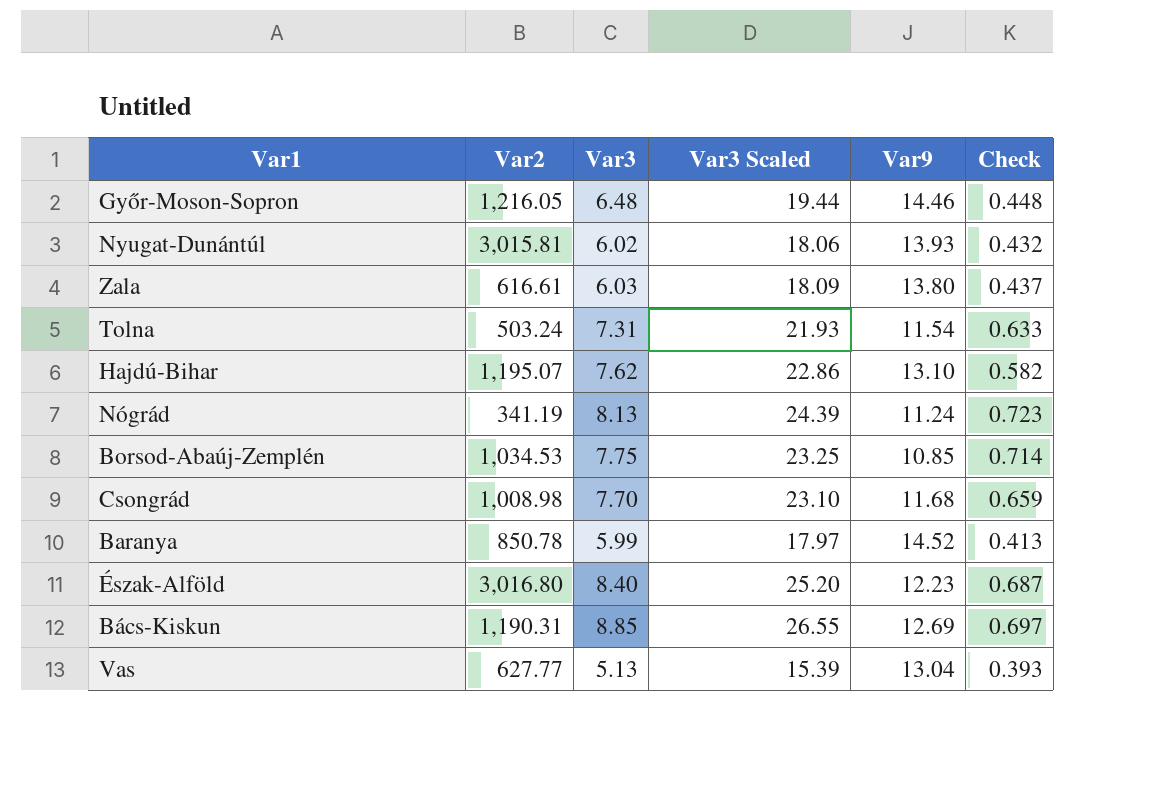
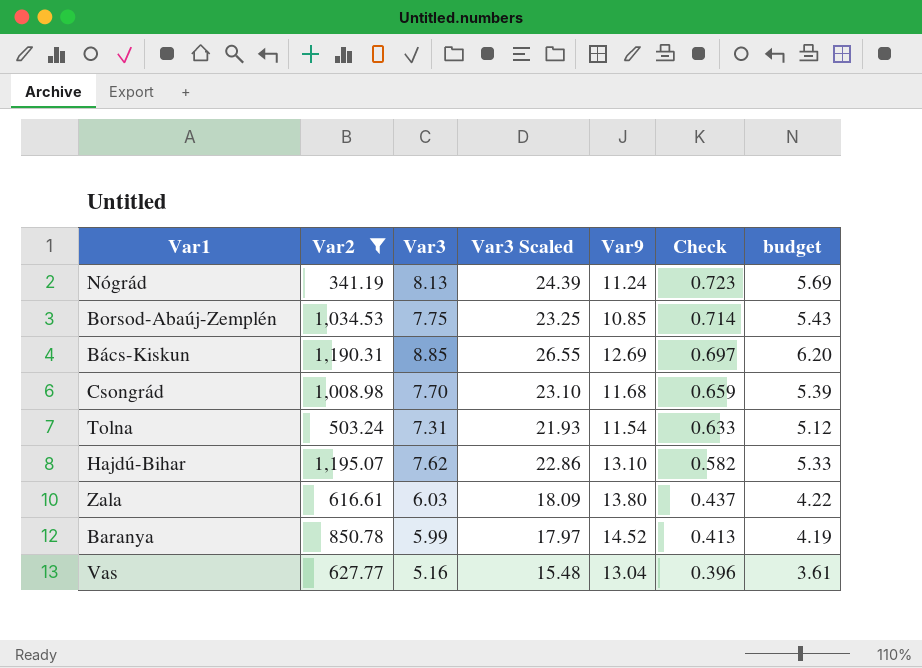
filter: none -> Var2 <= 1,195.07
row order: none -> Check descending
column budget | formula: none -> [Var3] * 0.7
Vas | Var3: 5.13 -> 5.16
Vas | Var3 Scaled: 15.39 -> 15.48
Vas | Check: 0.393 -> 0.396

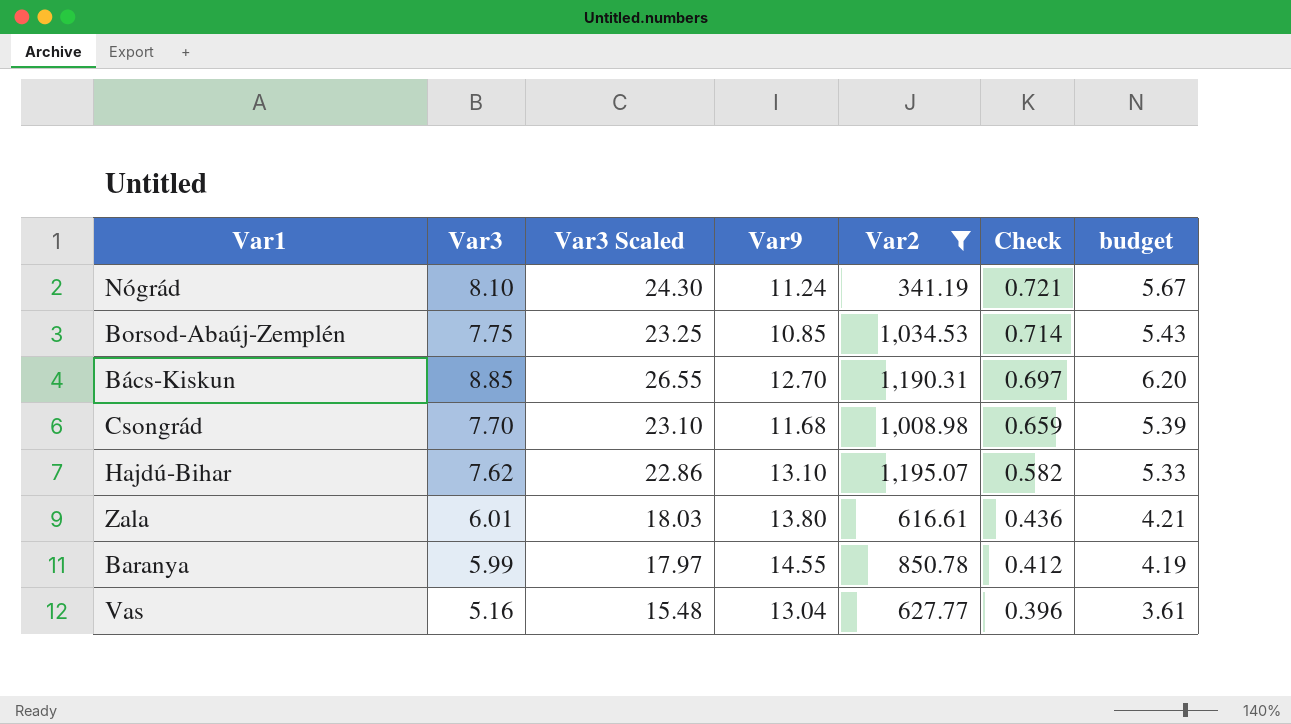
column Var2 | position: 2 -> 5
row Tolna: 503.24 | 7.31 | 21.93 | 11.54 | 0.633 | 5.12 -> none
Nógrád | Var3: 8.13 -> 8.10
Nógrád | Var3 Scaled: 24.39 -> 24.30
Nógrád | Check: 0.723 -> 0.721
Nógrád | budget: 5.69 -> 5.67
Bács-Kiskun | Var9: 12.69 -> 12.70
Zala | Var3: 6.03 -> 6.01
Zala | Var3 Scaled: 18.09 -> 18.03
Zala | Check: 0.437 -> 0.436
Zala | budget: 4.22 -> 4.21
Baranya | Var9: 14.52 -> 14.55
Baranya | Check: 0.413 -> 0.412

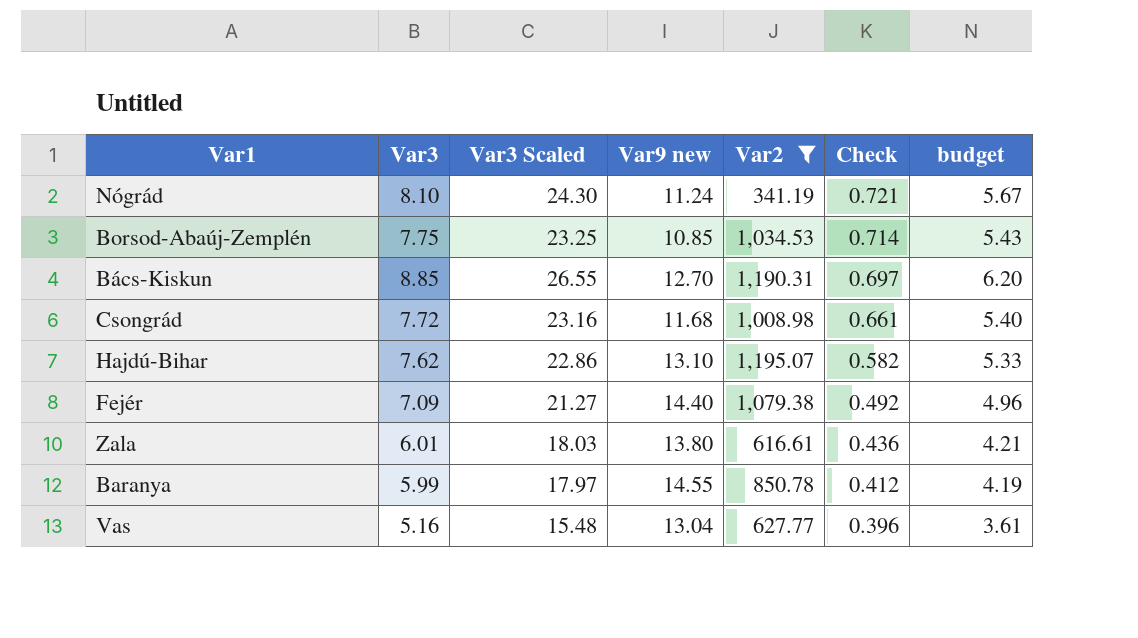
column name: Var9 -> Var9 new
Csongrád | Var3: 7.70 -> 7.72
Csongrád | Var3 Scaled: 23.10 -> 23.16
Csongrád | Check: 0.659 -> 0.661
Csongrád | budget: 5.39 -> 5.40
row Fejér: none -> 7.09 | 21.27 | 14.40 | 1,079.38 | 0.492 | 4.96

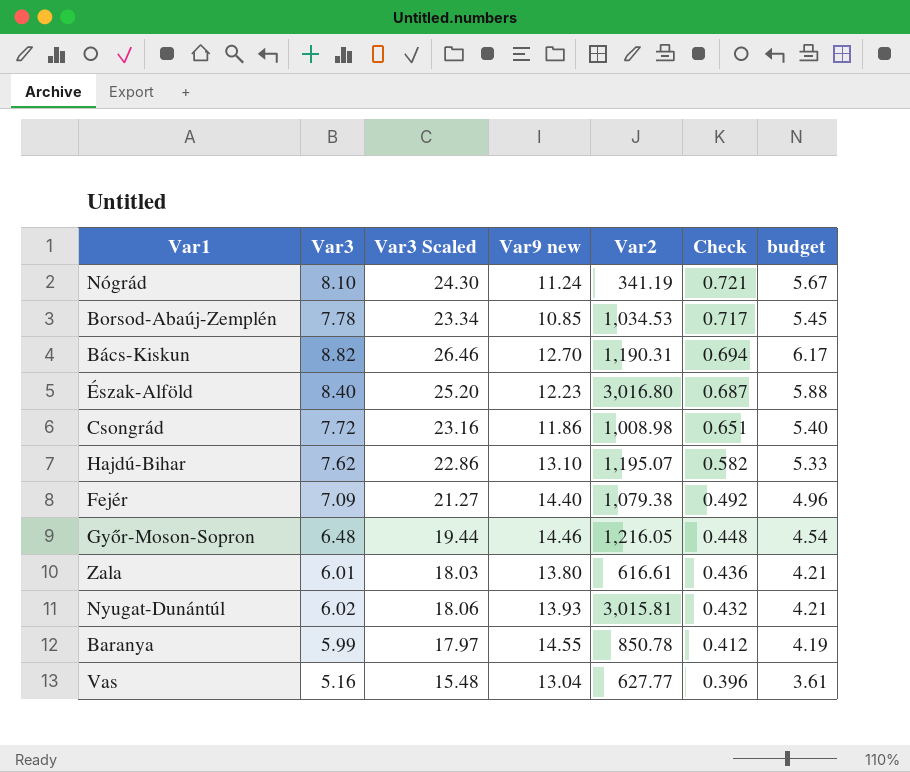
filter: Var2 <= 1,195.07 -> none
Borsod-Abaúj-Zemplén | Var3: 7.75 -> 7.78
Borsod-Abaúj-Zemplén | Var3 Scaled: 23.25 -> 23.34
Borsod-Abaúj-Zemplén | Check: 0.714 -> 0.717
Borsod-Abaúj-Zemplén | budget: 5.43 -> 5.45
Bács-Kiskun | Var3: 8.85 -> 8.82
Bács-Kiskun | Var3 Scaled: 26.55 -> 26.46
Bács-Kiskun | Check: 0.697 -> 0.694
Bács-Kiskun | budget: 6.20 -> 6.17
Csongrád | Var9 new: 11.68 -> 11.86
Csongrád | Check: 0.661 -> 0.651

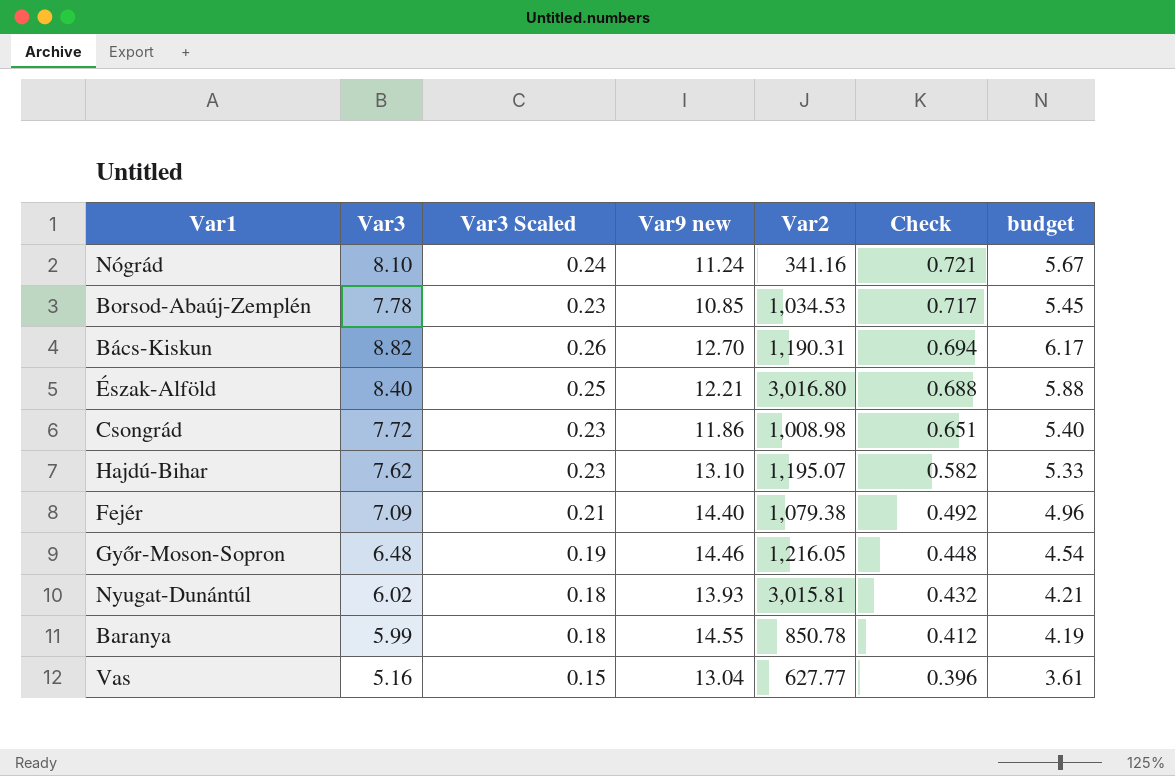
column Var3 Scaled | formula: [Var3] * 3 -> [Var3] * 0.03
row Zala: 6.01 | 18.03 | 13.80 | 616.61 | 0.436 | 4.21 -> none
Nógrád | Var2: 341.19 -> 341.16
Észak-Alföld | Var9 new: 12.23 -> 12.21
Észak-Alföld | Check: 0.687 -> 0.688

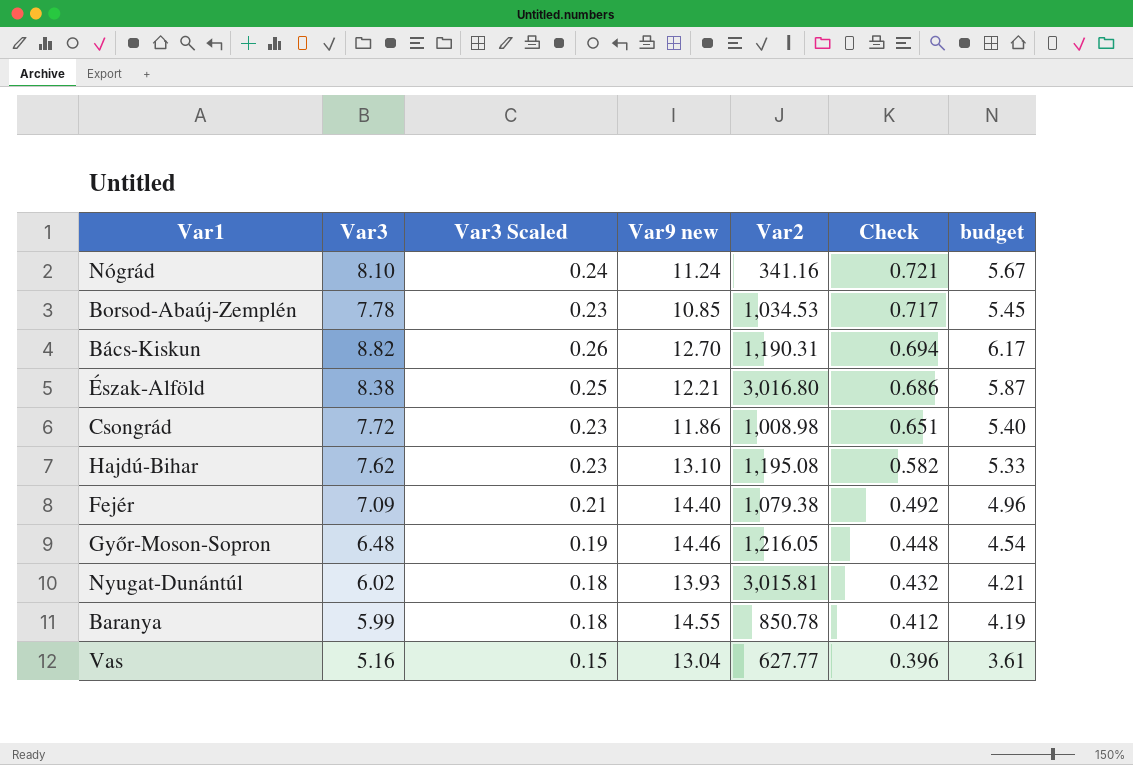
Észak-Alföld | Var3: 8.40 -> 8.38
Észak-Alföld | Check: 0.688 -> 0.686
Észak-Alföld | budget: 5.88 -> 5.87
Hajdú-Bihar | Var2: 1,195.07 -> 1,195.08

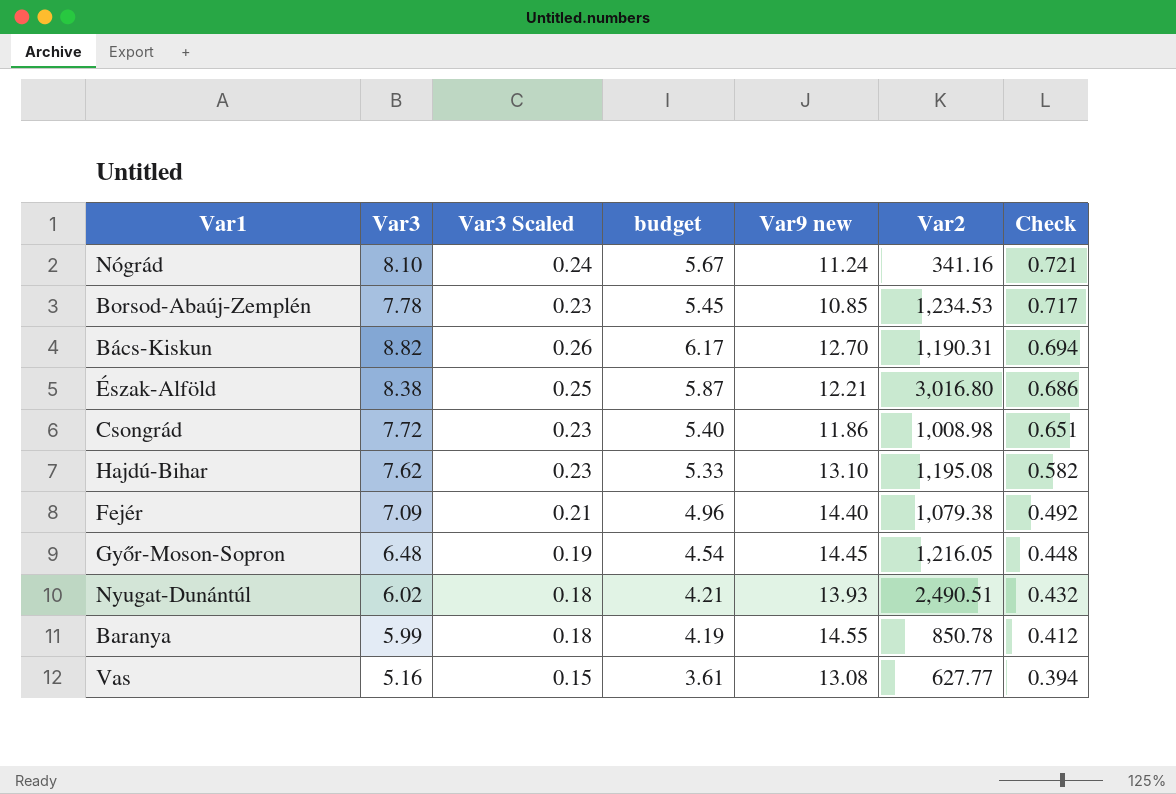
column budget | position: 7 -> 4
Borsod-Abaúj-Zemplén | Var2: 1,034.53 -> 1,234.53
Győr-Moson-Sopron | Var9 new: 14.46 -> 14.45
Nyugat-Dunántúl | Var2: 3,015.81 -> 2,490.51
Vas | Var9 new: 13.04 -> 13.08
Vas | Check: 0.396 -> 0.394

